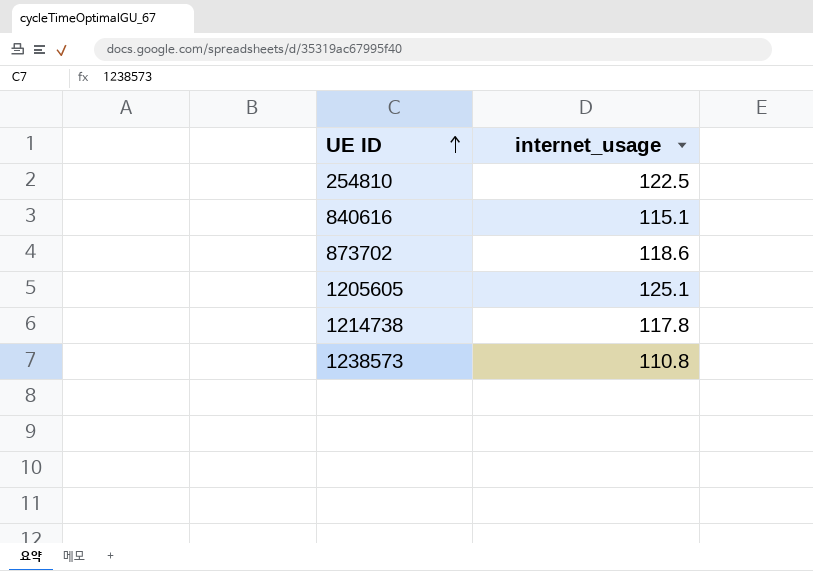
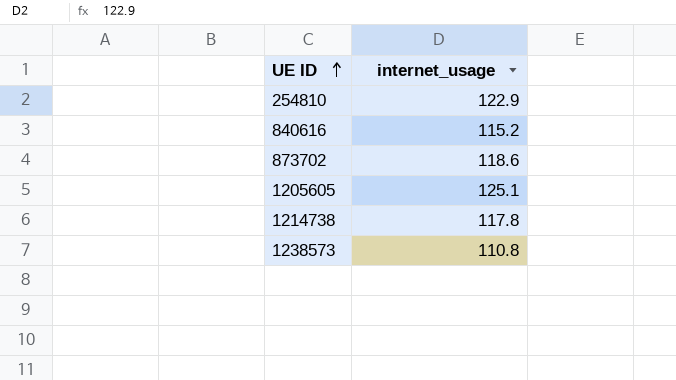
254810 | internet_usage: 122.5 -> 122.9
840616 | internet_usage: 115.1 -> 115.2

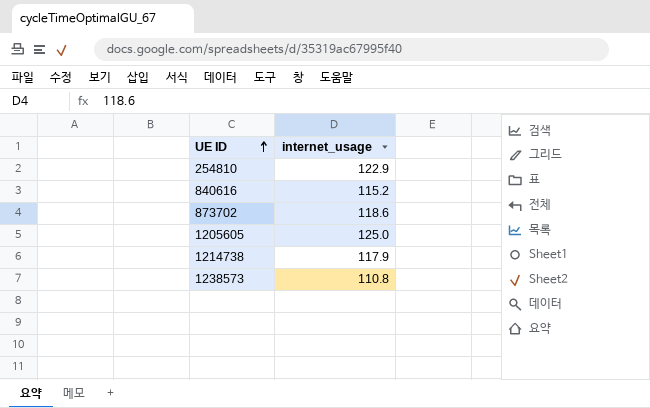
1205605 | internet_usage: 125.1 -> 125.0
1214738 | internet_usage: 117.8 -> 117.9

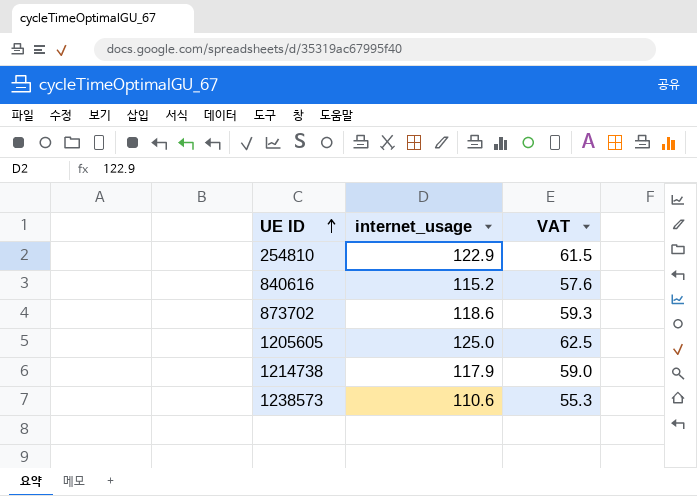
column VAT | formula: none -> [internet_usage] * 0.5
1238573 | internet_usage: 110.8 -> 110.6

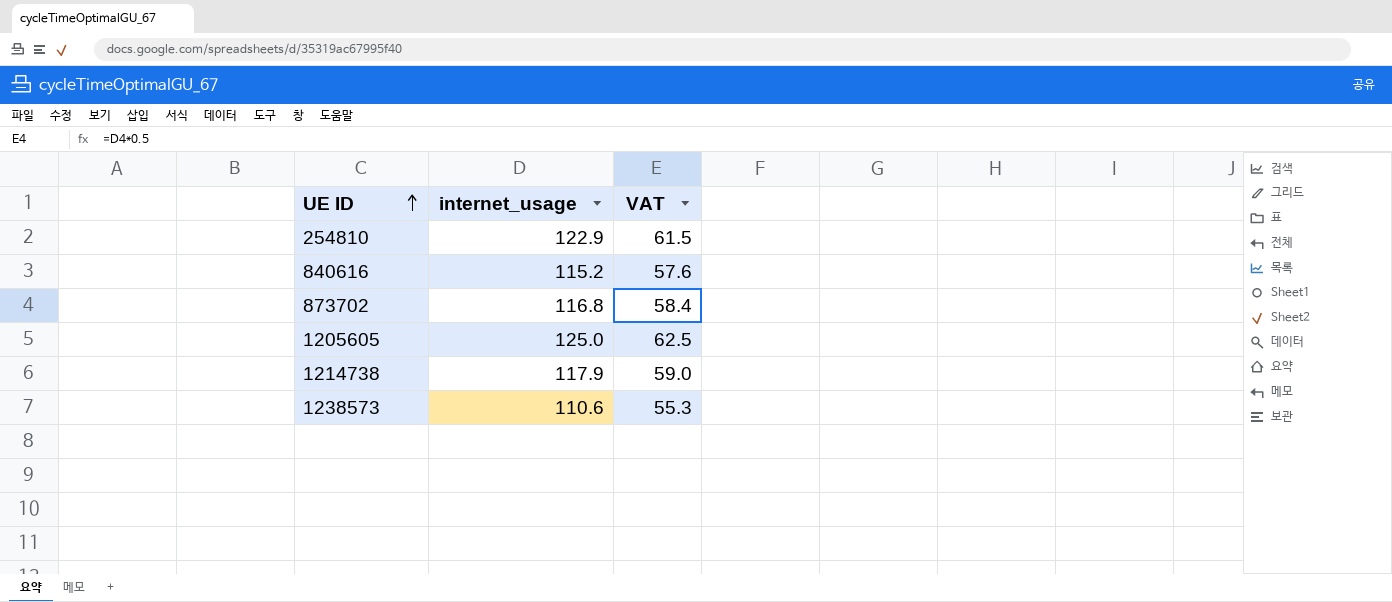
873702 | internet_usage: 118.6 -> 116.8
873702 | VAT: 59.3 -> 58.4

